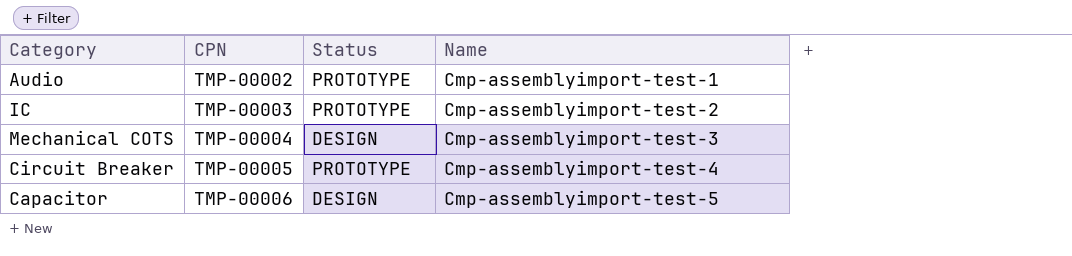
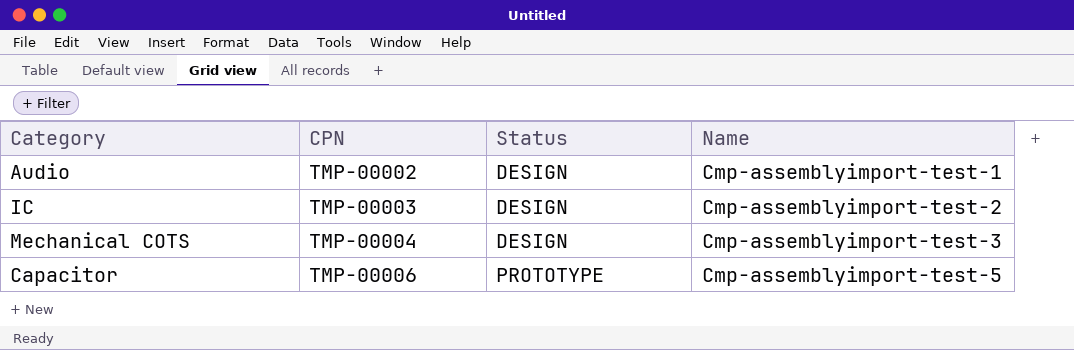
row Circuit Breaker: TMP-00005 | PROTOTYPE | Cmp-assemblyimport-test-4 -> none
Audio | Status: PROTOTYPE -> DESIGN
IC | Status: PROTOTYPE -> DESIGN
Capacitor | Status: DESIGN -> PROTOTYPE

